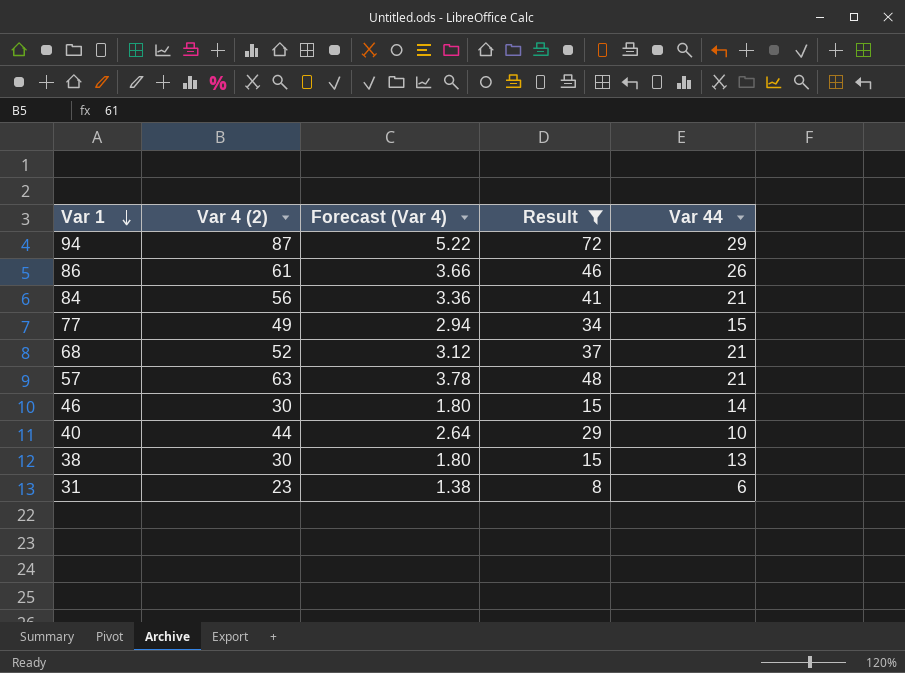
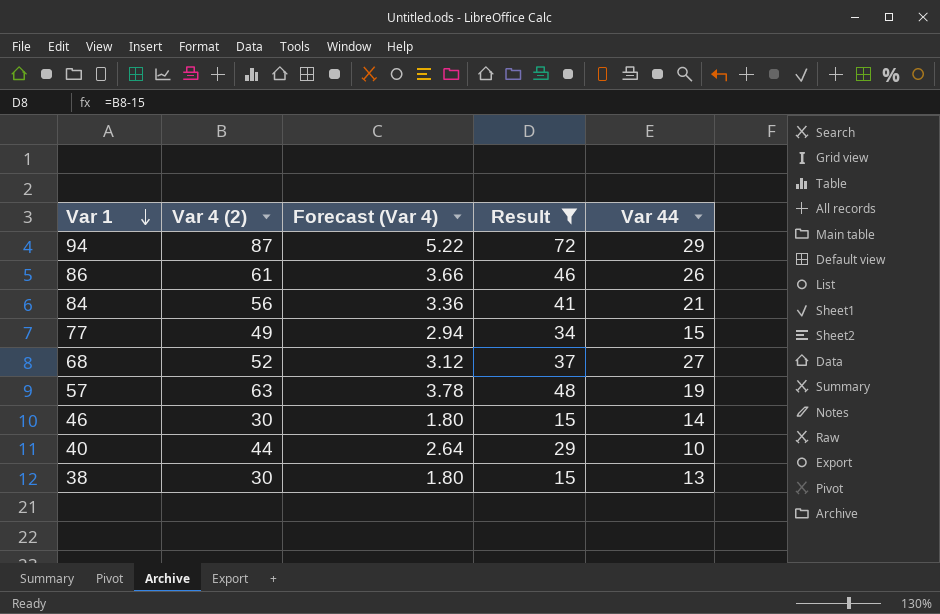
row 31: 23 | 1.38 | 8 | 6 -> none
68 | Var 44: 21 -> 27
57 | Var 44: 21 -> 19

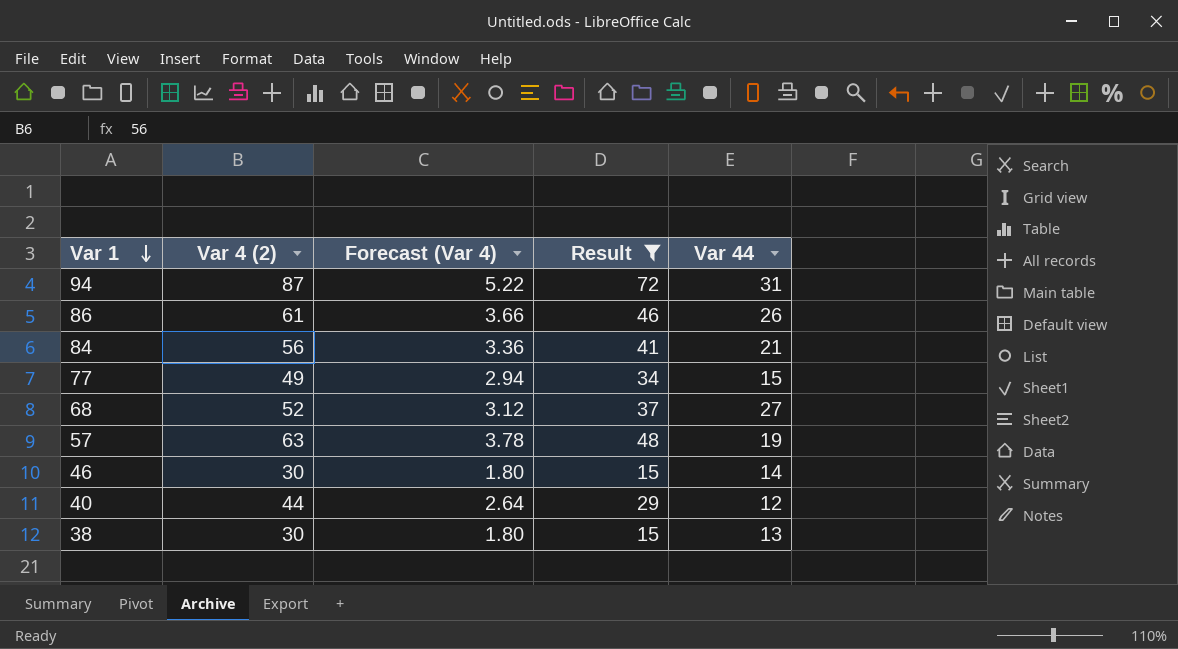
94 | Var 44: 29 -> 31
40 | Var 44: 10 -> 12

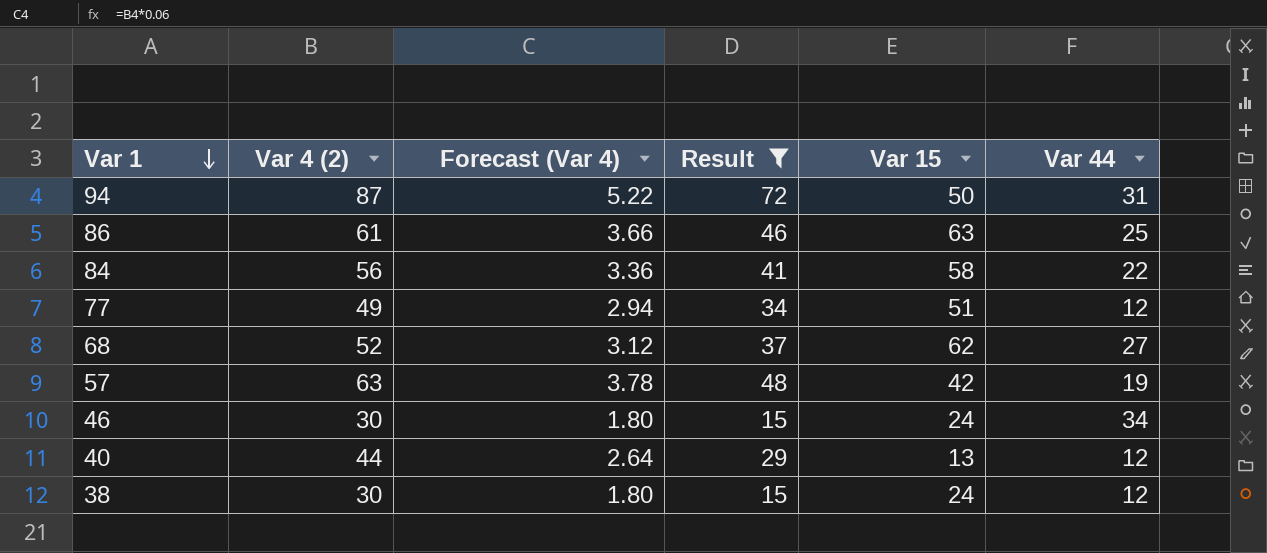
column Var 15 | position: none -> 5
86 | Var 44: 26 -> 25
84 | Var 44: 21 -> 22
77 | Var 44: 15 -> 12
46 | Var 44: 14 -> 34
38 | Var 44: 13 -> 12

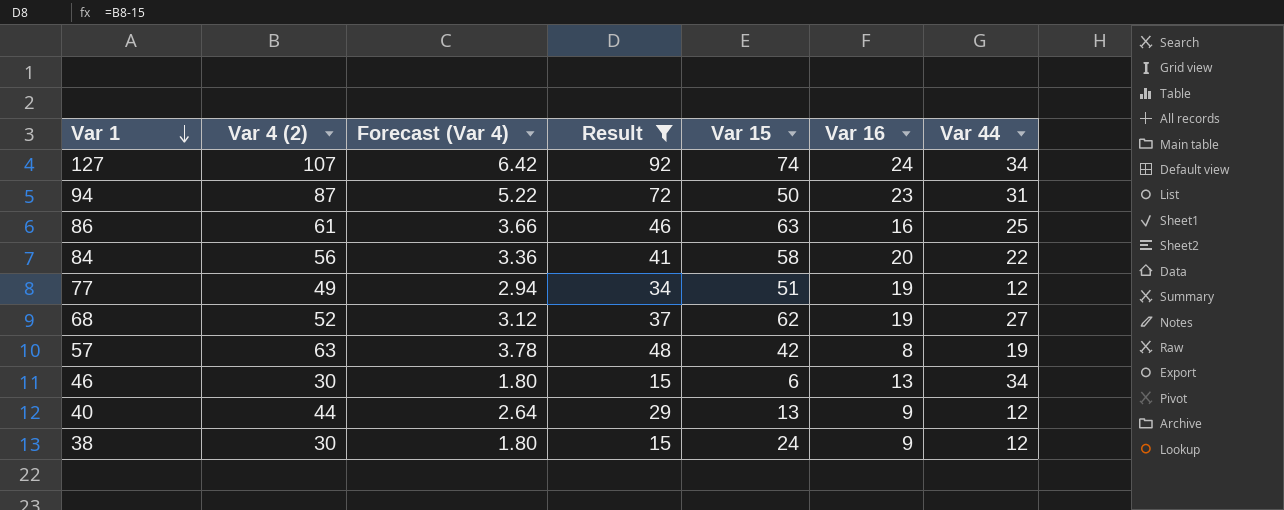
column Var 16 | position: none -> 6
row 127: none -> 107 | 6.42 | 92 | 74 | 24 | 34
46 | Var 15: 24 -> 6

